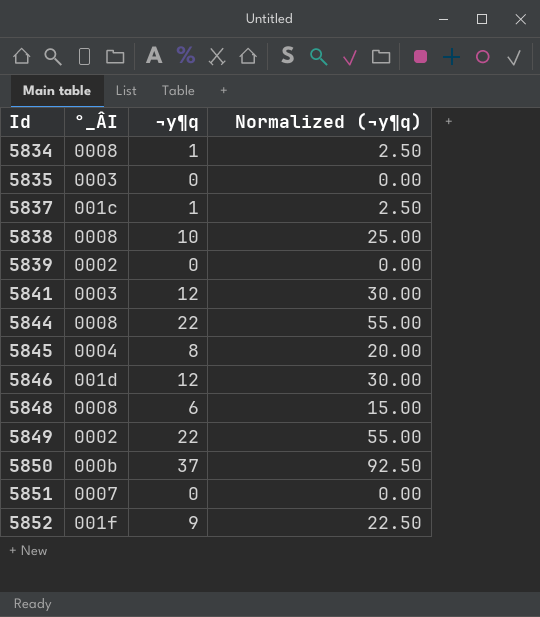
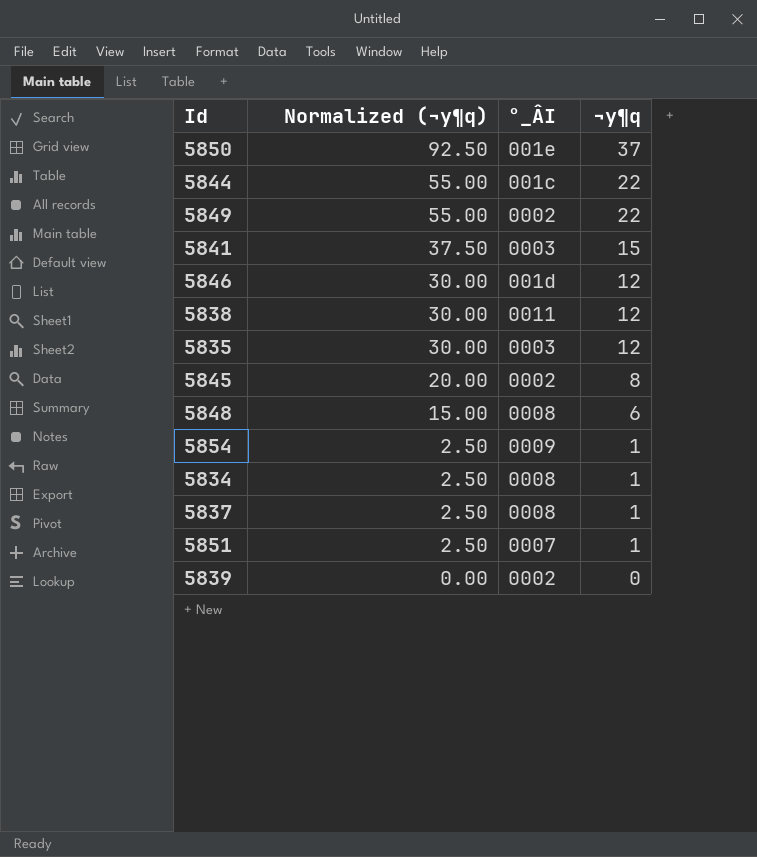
row order: Id ascending -> Normalized (¬y¶q) descending
column Normalized (¬y¶q) | position: 4 -> 2
row 5852: 001f | 9 | 22.50 -> none
5850 | °_ÂI: 000b -> 001e
5844 | °_ÂI: 0008 -> 001c
5841 | Normalized (¬y¶q): 30.00 -> 37.50
5841 | ¬y¶q: 12 -> 15
5838 | Normalized (¬y¶q): 25.00 -> 30.00
5838 | °_ÂI: 0008 -> 0011
5838 | ¬y¶q: 10 -> 12
5835 | Normalized (¬y¶q): 0.00 -> 30.00
5835 | ¬y¶q: 0 -> 12
5845 | °_ÂI: 0004 -> 0002
row 5854: none -> 2.50 | 0009 | 1
5837 | °_ÂI: 001c -> 0008
5851 | Normalized (¬y¶q): 0.00 -> 2.50
5851 | ¬y¶q: 0 -> 1

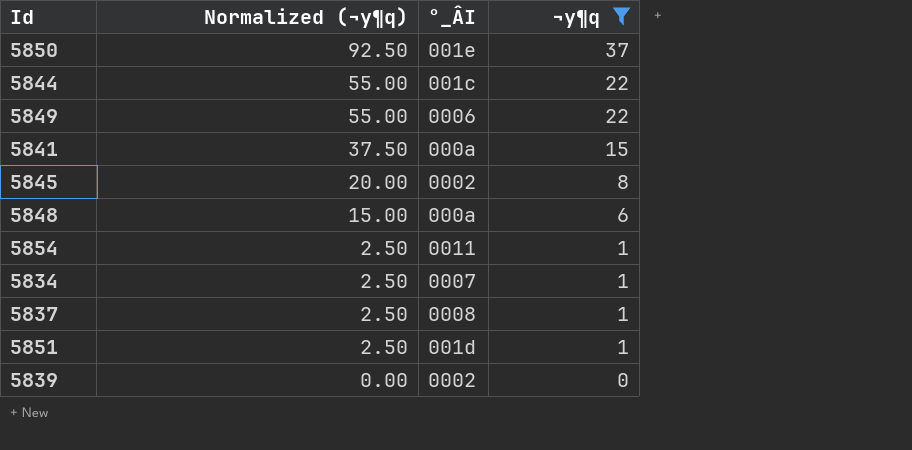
filter: none -> ¬y¶q != 12
5849 | °_ÂI: 0002 -> 0006
5841 | °_ÂI: 0003 -> 000a
5848 | °_ÂI: 0008 -> 000a
5854 | °_ÂI: 0009 -> 0011
5834 | °_ÂI: 0008 -> 0007
5851 | °_ÂI: 0007 -> 001d

